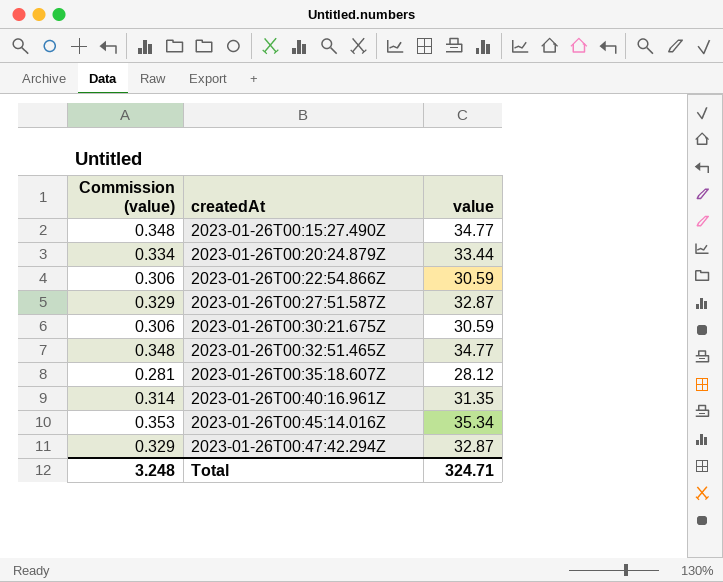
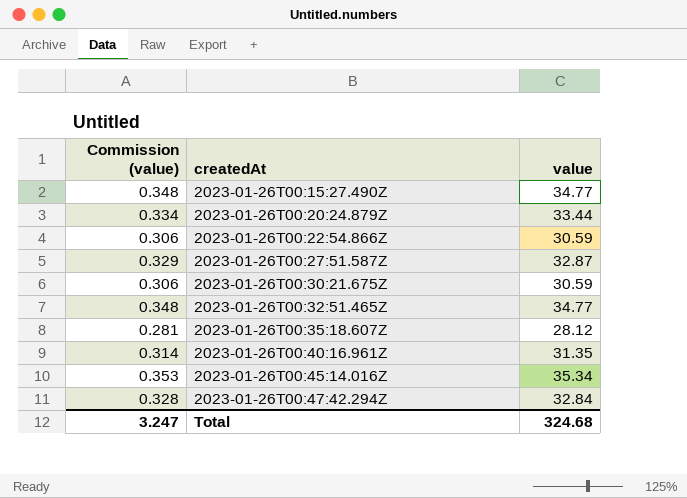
2023-01-26T00:47:42.294Z | Commission (value): 0.329 -> 0.328
2023-01-26T00:47:42.294Z | value: 32.87 -> 32.84
Total | Commission (value): 3.248 -> 3.247
Total | value: 324.71 -> 324.68

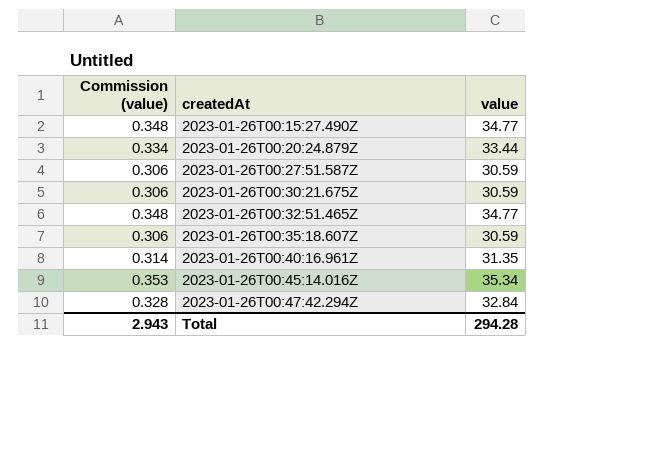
row 2023-01-26T00:22:54.866Z: 0.306 | 30.59 -> none
2023-01-26T00:27:51.587Z | Commission (value): 0.329 -> 0.306
2023-01-26T00:27:51.587Z | value: 32.87 -> 30.59
2023-01-26T00:35:18.607Z | Commission (value): 0.281 -> 0.306
2023-01-26T00:35:18.607Z | value: 28.12 -> 30.59
Total | Commission (value): 3.247 -> 2.943
Total | value: 324.68 -> 294.28

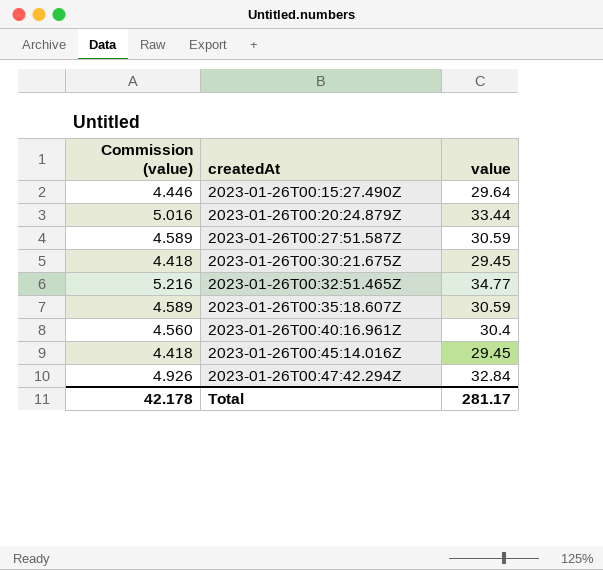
column Commission (value) | formula: [value] * 0.01 -> [value] * 0.15
2023-01-26T00:15:27.490Z | value: 34.77 -> 29.64
2023-01-26T00:30:21.675Z | value: 30.59 -> 29.45
2023-01-26T00:40:16.961Z | value: 31.35 -> 30.4
2023-01-26T00:45:14.016Z | value: 35.34 -> 29.45
Total | Commission (value): 2.943 -> 42.178
Total | value: 294.28 -> 281.17

